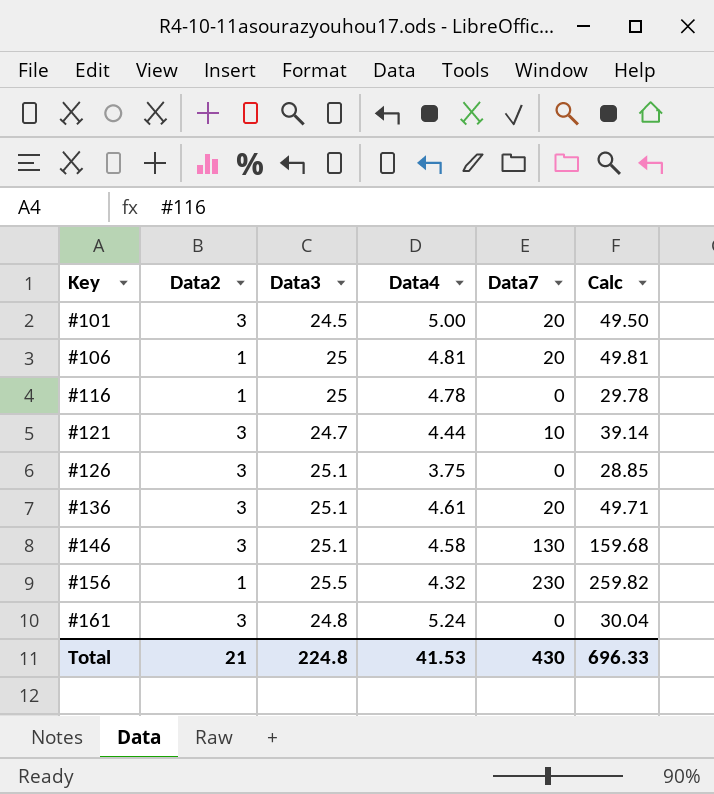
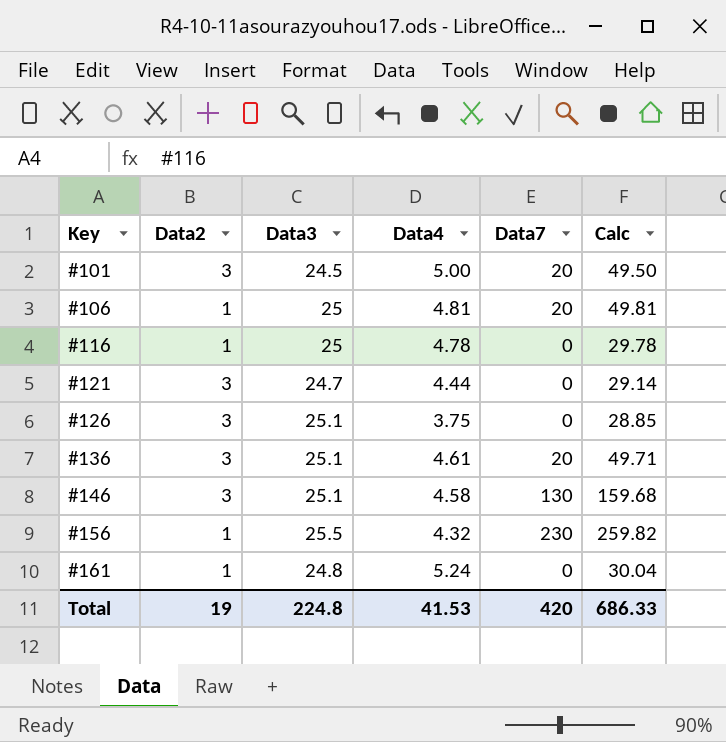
#121 | Data7: 10 -> 0
#121 | Calc: 39.14 -> 29.14
#161 | Data2: 3 -> 1
Total | Data2: 21 -> 19
Total | Data7: 430 -> 420
Total | Calc: 696.33 -> 686.33

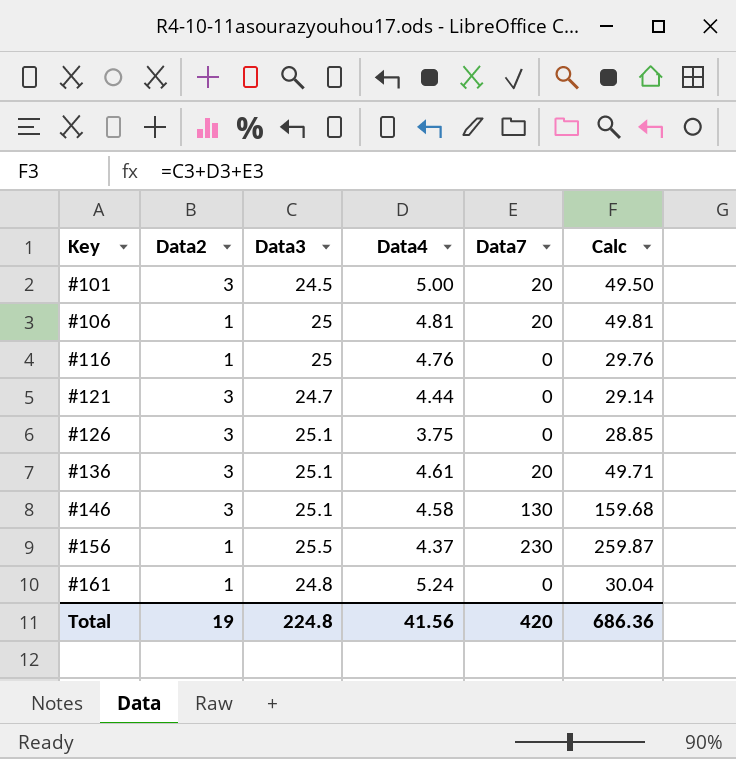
#116 | Data4: 4.78 -> 4.76
#116 | Calc: 29.78 -> 29.76
#156 | Data4: 4.32 -> 4.37
#156 | Calc: 259.82 -> 259.87
Total | Data4: 41.53 -> 41.56
Total | Calc: 686.33 -> 686.36

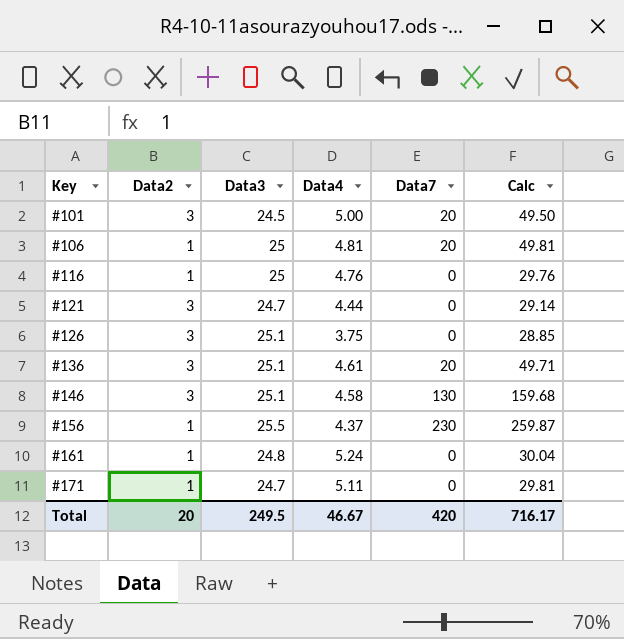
row #171: none -> 1 | 24.7 | 5.11 | 0 | 29.81
Total | Data2: 19 -> 20
Total | Data3: 224.8 -> 249.5
Total | Data4: 41.56 -> 46.67
Total | Calc: 686.36 -> 716.17

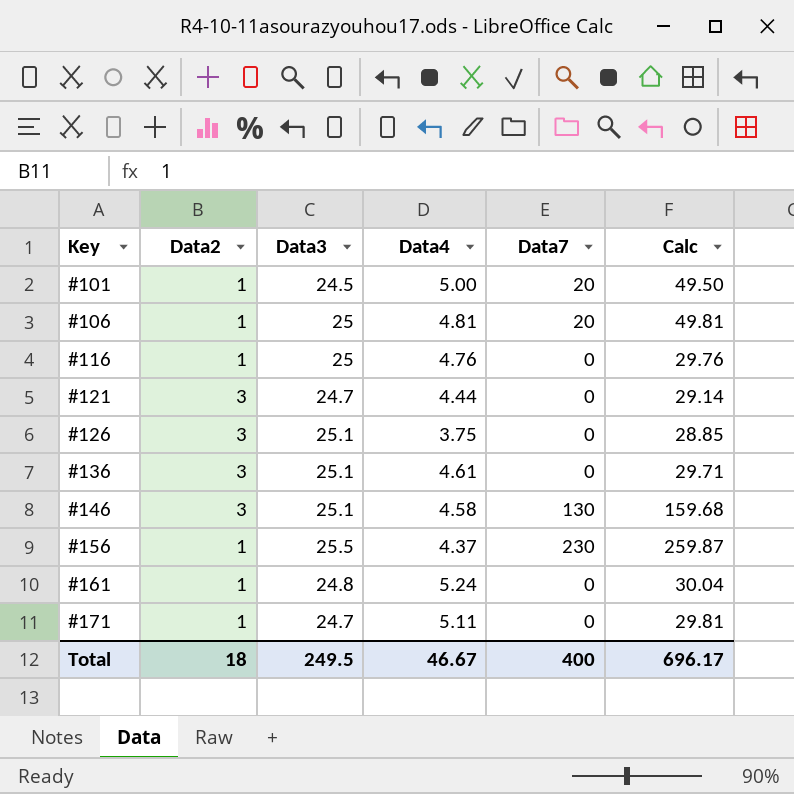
#101 | Data2: 3 -> 1
#136 | Data7: 20 -> 0
#136 | Calc: 49.71 -> 29.71
Total | Data2: 20 -> 18
Total | Data7: 420 -> 400
Total | Calc: 716.17 -> 696.17

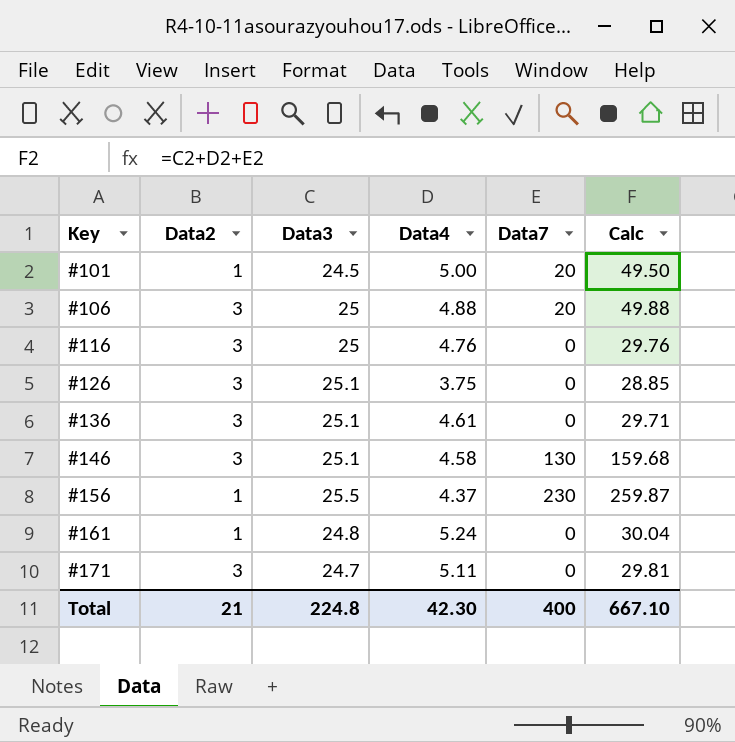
row #121: 3 | 24.7 | 4.44 | 0 | 29.14 -> none
#106 | Data2: 1 -> 3
#106 | Data4: 4.81 -> 4.88
#106 | Calc: 49.81 -> 49.88
#116 | Data2: 1 -> 3
#171 | Data2: 1 -> 3
Total | Data2: 18 -> 21
Total | Data3: 249.5 -> 224.8
Total | Data4: 46.67 -> 42.30
Total | Calc: 696.17 -> 667.10

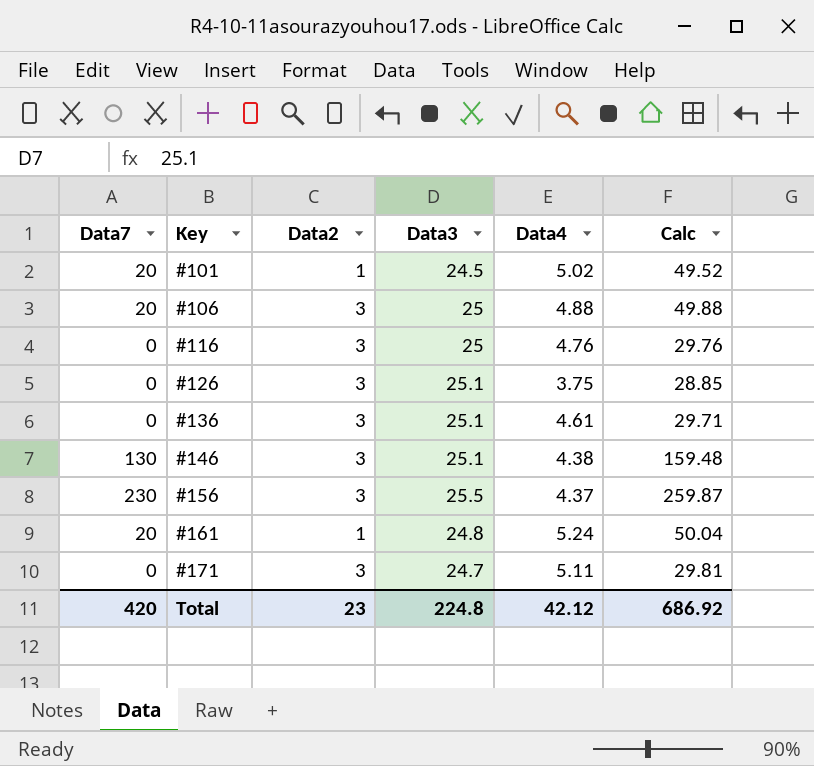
column Data7 | position: 5 -> 1
#101 | Data4: 5.00 -> 5.02
#101 | Calc: 49.50 -> 49.52
#146 | Data4: 4.58 -> 4.38
#146 | Calc: 159.68 -> 159.48
#156 | Data2: 1 -> 3
#161 | Data7: 0 -> 20
#161 | Calc: 30.04 -> 50.04
Total | Data7: 400 -> 420
Total | Data2: 21 -> 23
Total | Data4: 42.30 -> 42.12
Total | Calc: 667.10 -> 686.92

